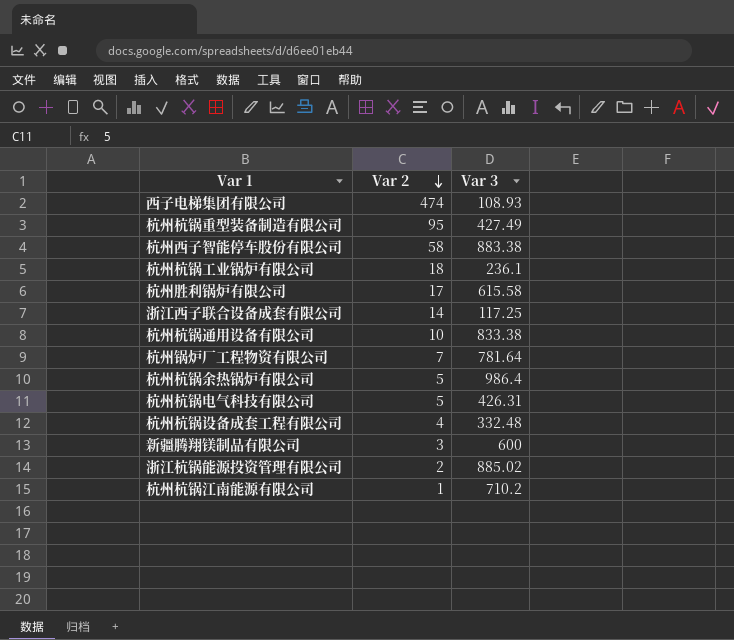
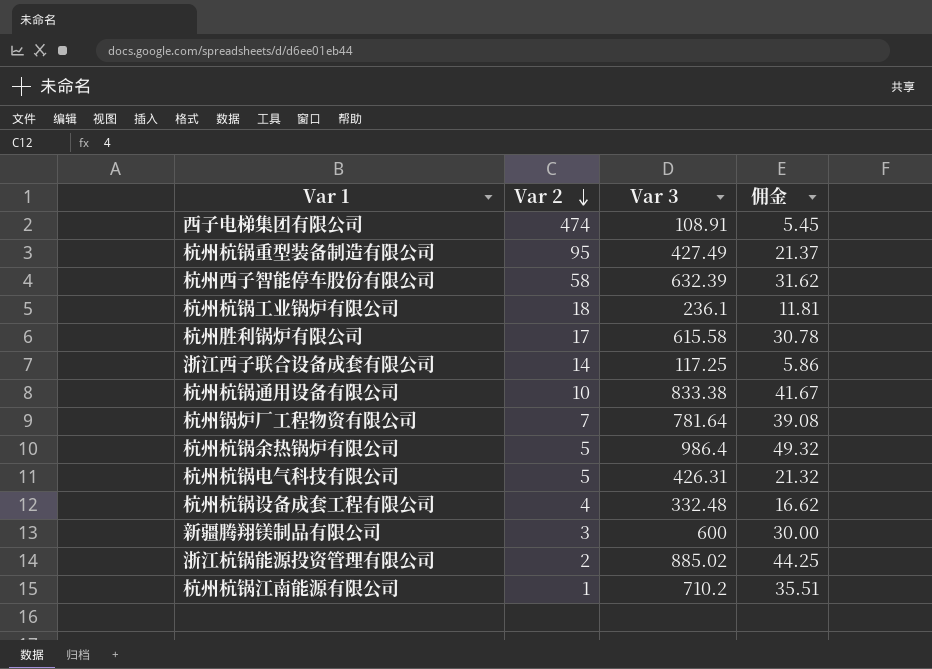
column 佣金 | formula: none -> [Var 3] * 0.05
西子电梯集团有限公司 | Var 3: 108.93 -> 108.91
杭州西子智能停车股份有限公司 | Var 3: 883.38 -> 632.39

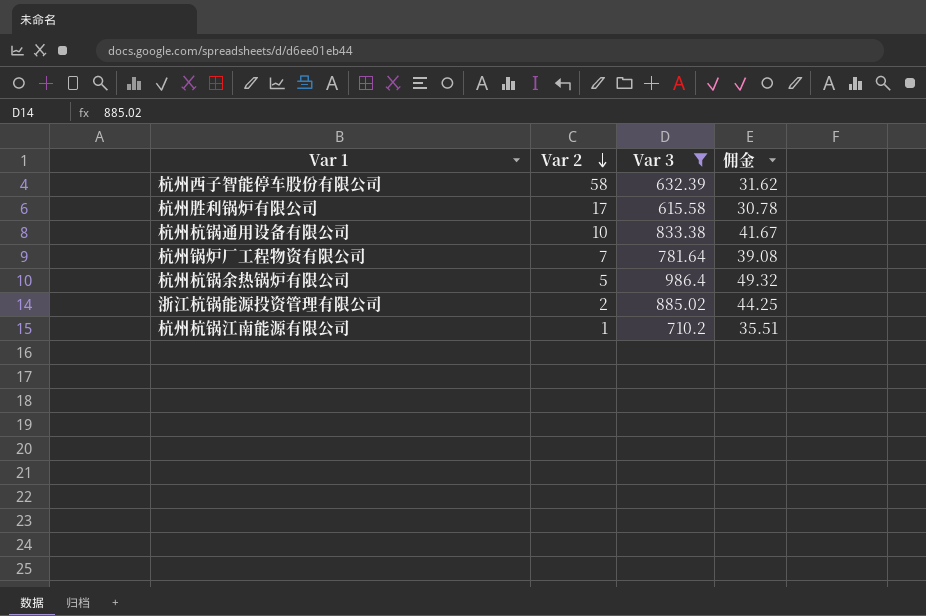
filter: none -> Var 3 >= 615.58

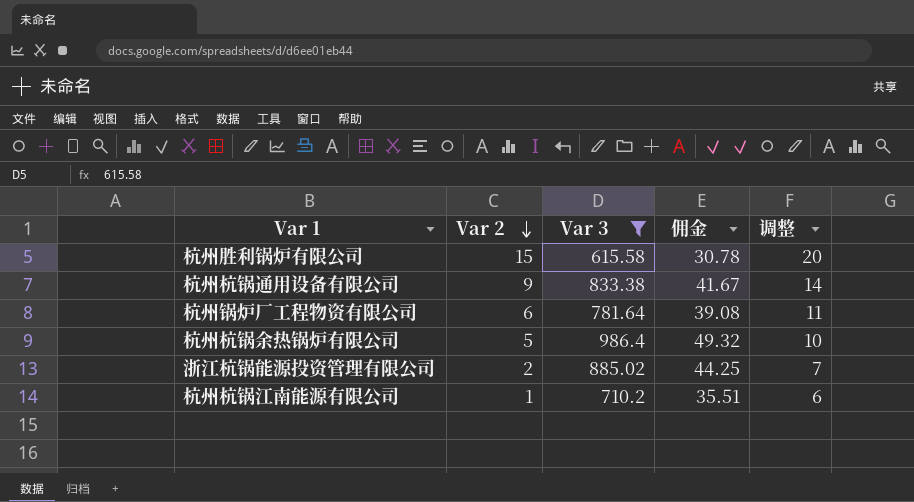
column 调整 | formula: none -> [Var 2] + 5
row 杭州西子智能停车股份有限公司: 58 | 632.39 | 31.62 -> none
杭州胜利锅炉有限公司 | Var 2: 17 -> 15
杭州杭锅通用设备有限公司 | Var 2: 10 -> 9
杭州锅炉厂工程物资有限公司 | Var 2: 7 -> 6

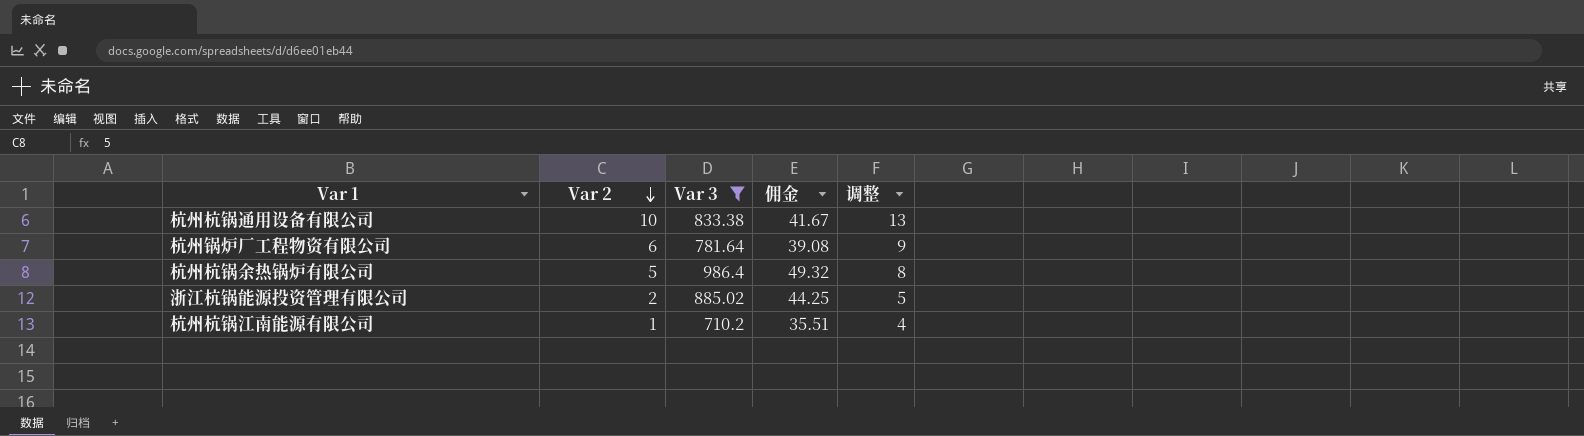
column 调整 | formula: [Var 2] + 5 -> [Var 2] + 3
row 杭州胜利锅炉有限公司: 15 | 615.58 | 30.78 | 20 -> none
杭州杭锅通用设备有限公司 | Var 2: 9 -> 10

